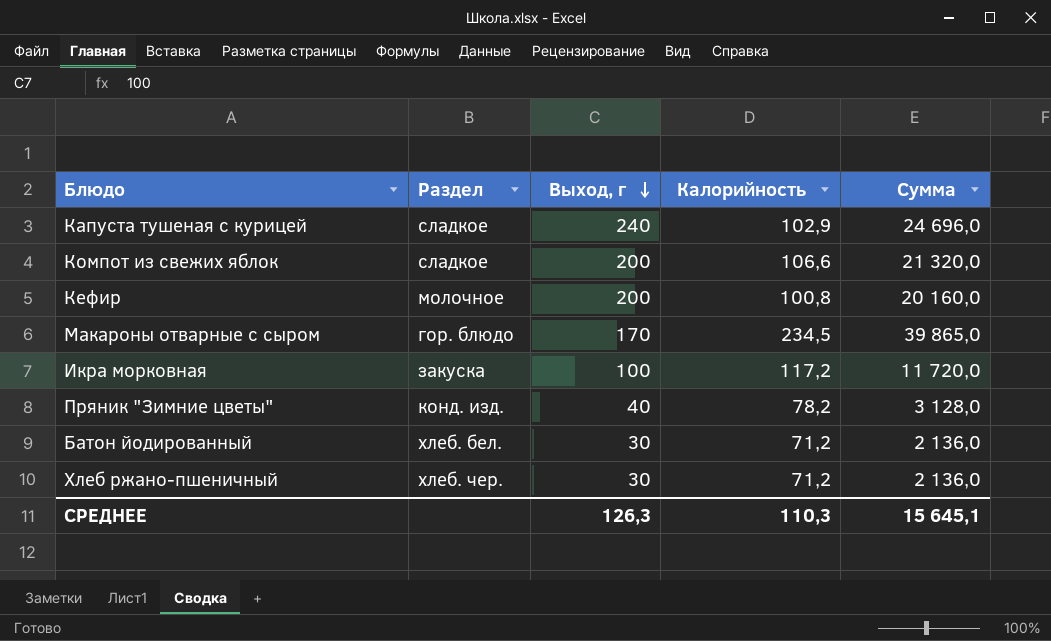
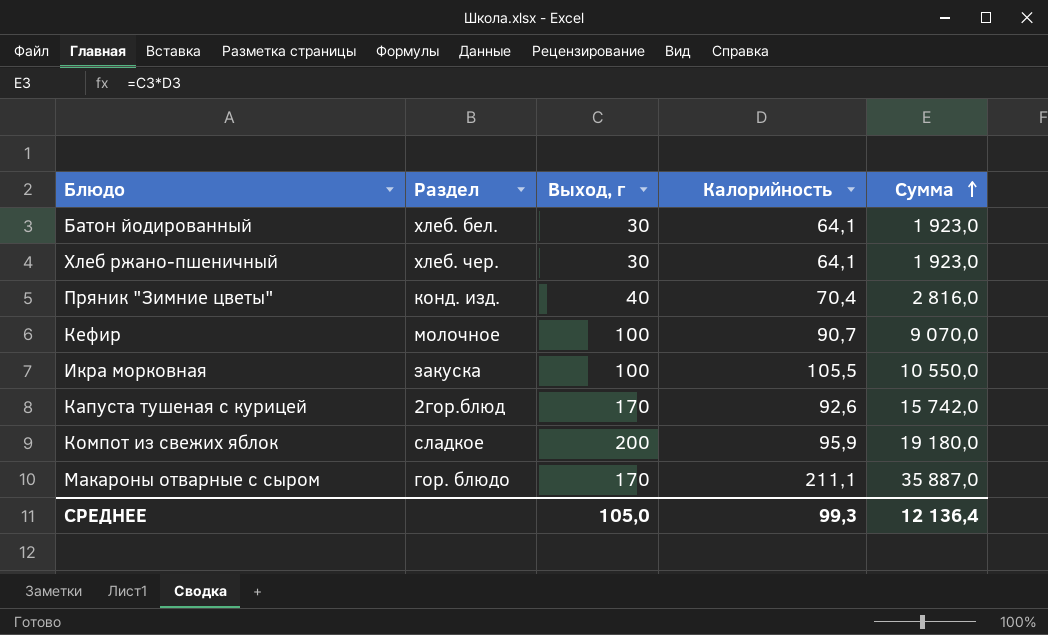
row order: Выход, г descending -> Сумма ascending
Батон йодированный | Калорийность: 71,2 -> 64,1
Батон йодированный | Сумма: 2 136,0 -> 1 923,0
Хлеб ржано-пшеничный | Калорийность: 71,2 -> 64,1
Хлеб ржано-пшеничный | Сумма: 2 136,0 -> 1 923,0
Пряник "Зимние цветы" | Калорийность: 78,2 -> 70,4
Пряник "Зимние цветы" | Сумма: 3 128,0 -> 2 816,0
Кефир | Выход, г: 200 -> 100
Кефир | Калорийность: 100,8 -> 90,7
Кефир | Сумма: 20 160,0 -> 9 070,0
Икра морковная | Калорийность: 117,2 -> 105,5
Икра морковная | Сумма: 11 720,0 -> 10 550,0
Капуста тушеная с курицей | Раздел: сладкое -> 2гор.блюд
Капуста тушеная с курицей | Выход, г: 240 -> 170
Капуста тушеная с курицей | Калорийность: 102,9 -> 92,6
Капуста тушеная с курицей | Сумма: 24 696,0 -> 15 742,0
Компот из свежих яблок | Калорийность: 106,6 -> 95,9
Компот из свежих яблок | Сумма: 21 320,0 -> 19 180,0
Макароны отварные с сыром | Калорийность: 234,5 -> 211,1
Макароны отварные с сыром | Сумма: 39 865,0 -> 35 887,0
СРЕДНЕЕ | Выход, г: 126,3 -> 105,0
СРЕДНЕЕ | Калорийность: 110,3 -> 99,3
СРЕДНЕЕ | Сумма: 15 645,1 -> 12 136,4

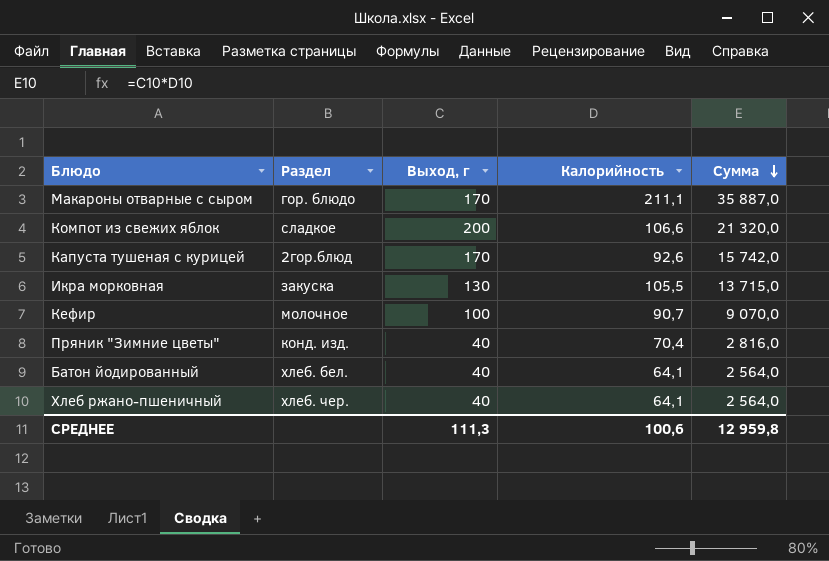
row order: Сумма ascending -> Сумма descending
Компот из свежих яблок | Калорийность: 95,9 -> 106,6
Компот из свежих яблок | Сумма: 19 180,0 -> 21 320,0
Икра морковная | Выход, г: 100 -> 130
Икра морковная | Сумма: 10 550,0 -> 13 715,0
Батон йодированный | Выход, г: 30 -> 40
Батон йодированный | Сумма: 1 923,0 -> 2 564,0
Хлеб ржано-пшеничный | Выход, г: 30 -> 40
Хлеб ржано-пшеничный | Сумма: 1 923,0 -> 2 564,0
СРЕДНЕЕ | Выход, г: 105,0 -> 111,3
СРЕДНЕЕ | Калорийность: 99,3 -> 100,6
СРЕДНЕЕ | Сумма: 12 136,4 -> 12 959,8

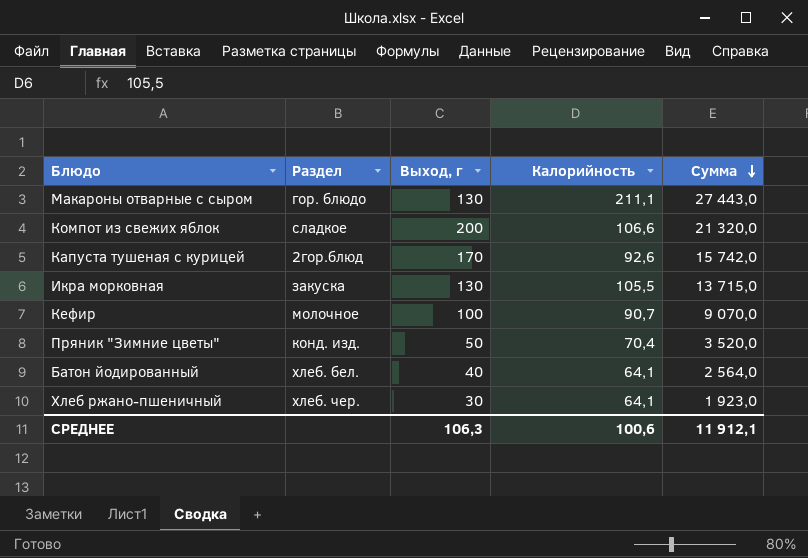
Макароны отварные с сыром | Выход, г: 170 -> 130
Макароны отварные с сыром | Сумма: 35 887,0 -> 27 443,0
Пряник "Зимние цветы" | Выход, г: 40 -> 50
Пряник "Зимние цветы" | Сумма: 2 816,0 -> 3 520,0
Хлеб ржано-пшеничный | Выход, г: 40 -> 30
Хлеб ржано-пшеничный | Сумма: 2 564,0 -> 1 923,0
СРЕДНЕЕ | Выход, г: 111,3 -> 106,3
СРЕДНЕЕ | Сумма: 12 959,8 -> 11 912,1

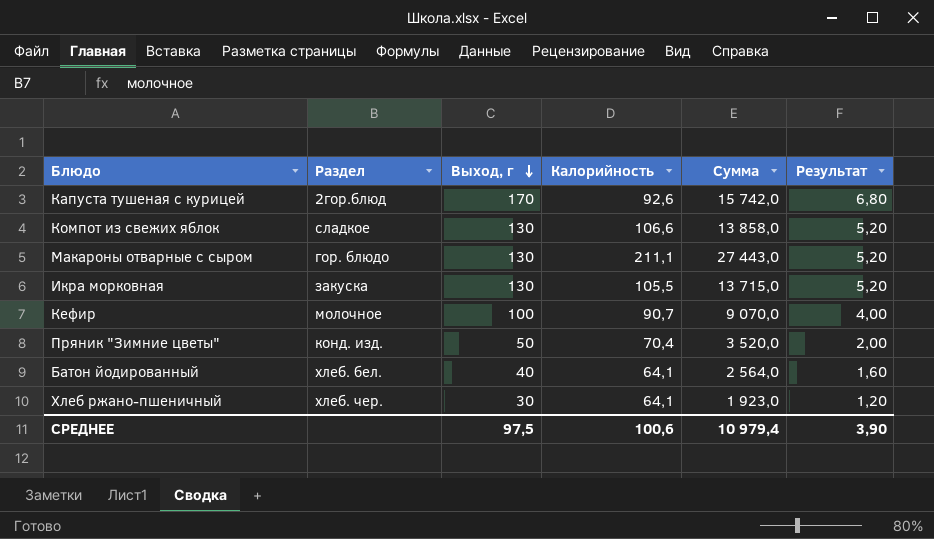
row order: Сумма descending -> Выход, г descending
column Результат | formula: none -> [Выход, г] * 0,04
Компот из свежих яблок | Выход, г: 200 -> 130
Компот из свежих яблок | Сумма: 21 320,0 -> 13 858,0
СРЕДНЕЕ | Выход, г: 106,3 -> 97,5
СРЕДНЕЕ | Сумма: 11 912,1 -> 10 979,4

